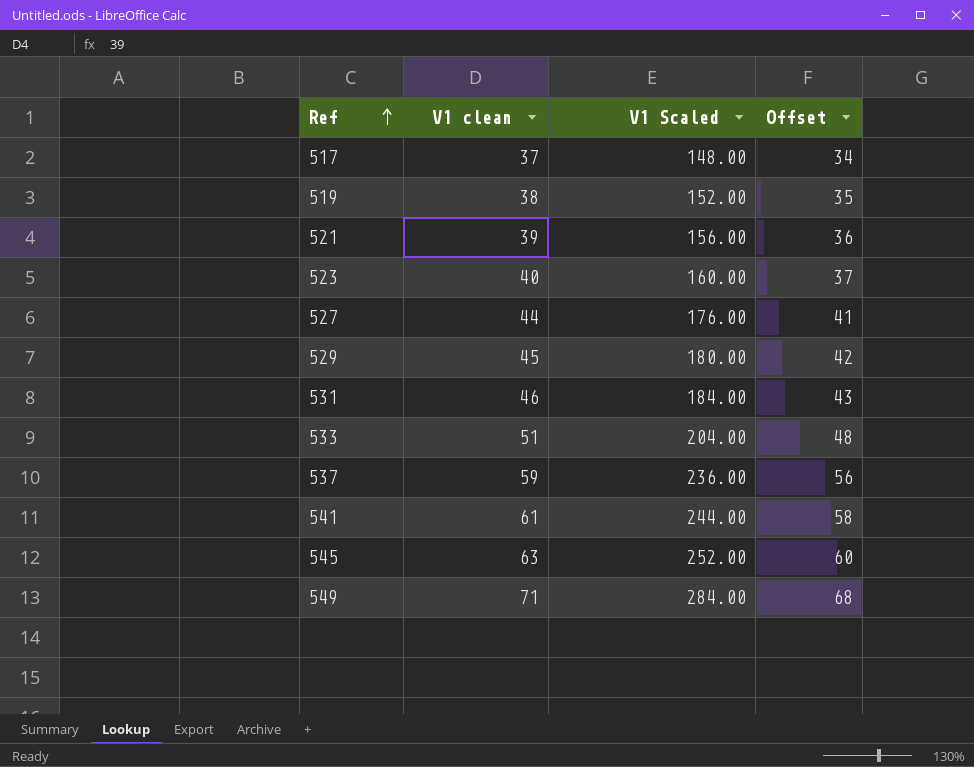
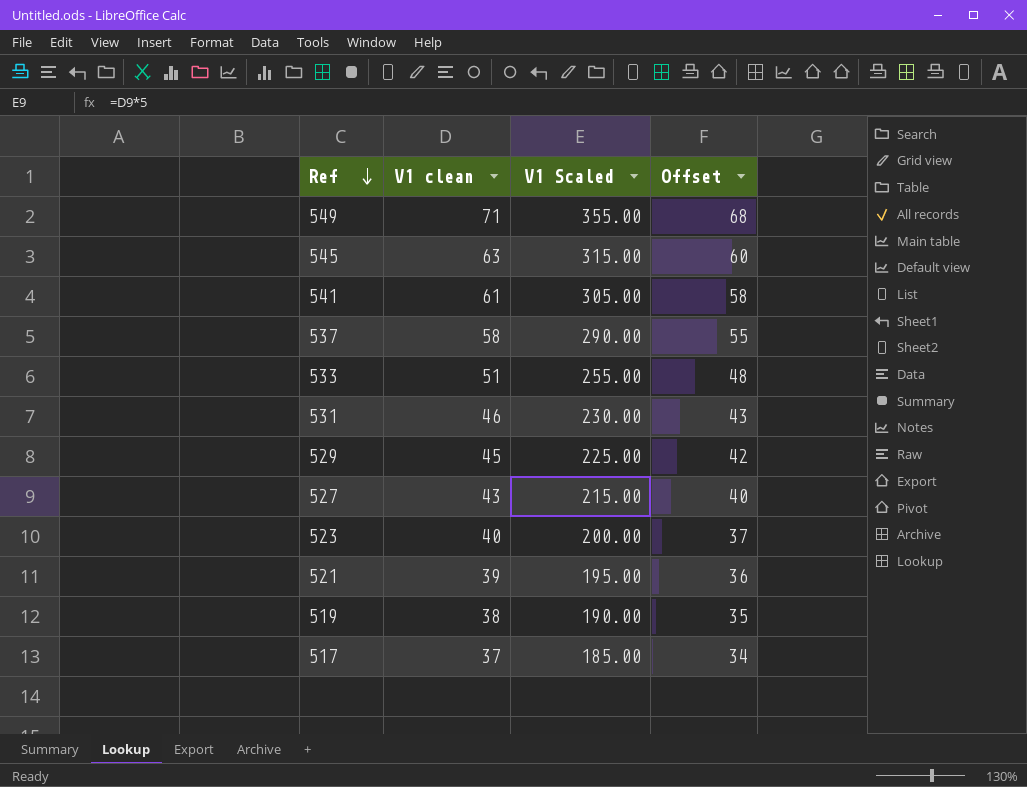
row order: Ref ascending -> Ref descending
column V1 Scaled | formula: [V1 clean] * 4 -> [V1 clean] * 5
537 | V1 clean: 59 -> 58
537 | Offset: 56 -> 55
527 | V1 clean: 44 -> 43
527 | Offset: 41 -> 40

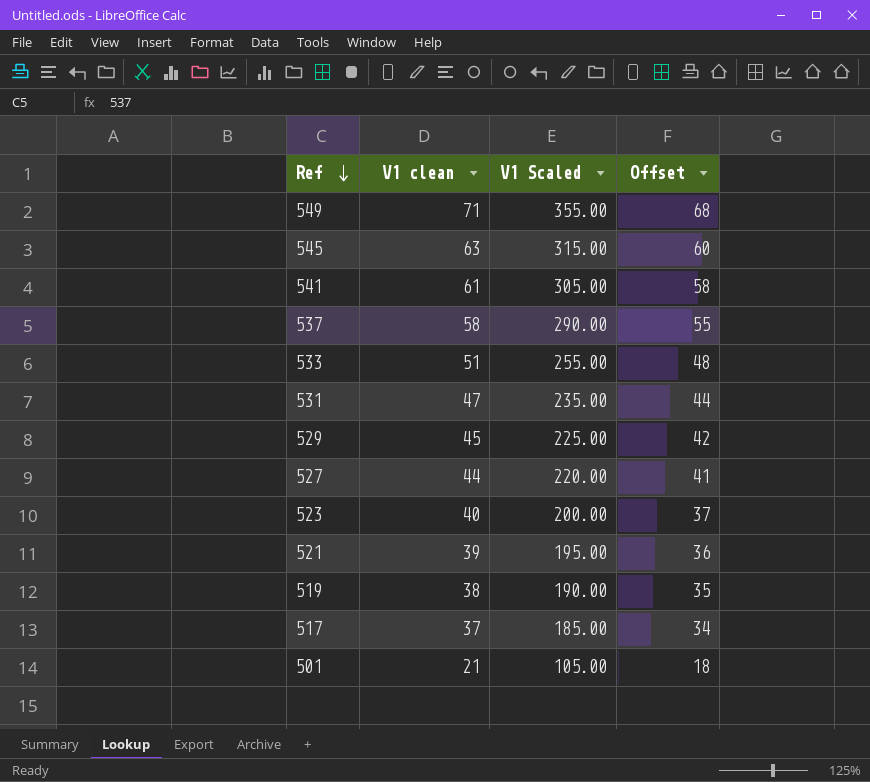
531 | V1 clean: 46 -> 47
531 | V1 Scaled: 230.00 -> 235.00
531 | Offset: 43 -> 44
527 | V1 clean: 43 -> 44
527 | V1 Scaled: 215.00 -> 220.00
527 | Offset: 40 -> 41
row 501: none -> 21 | 105.00 | 18

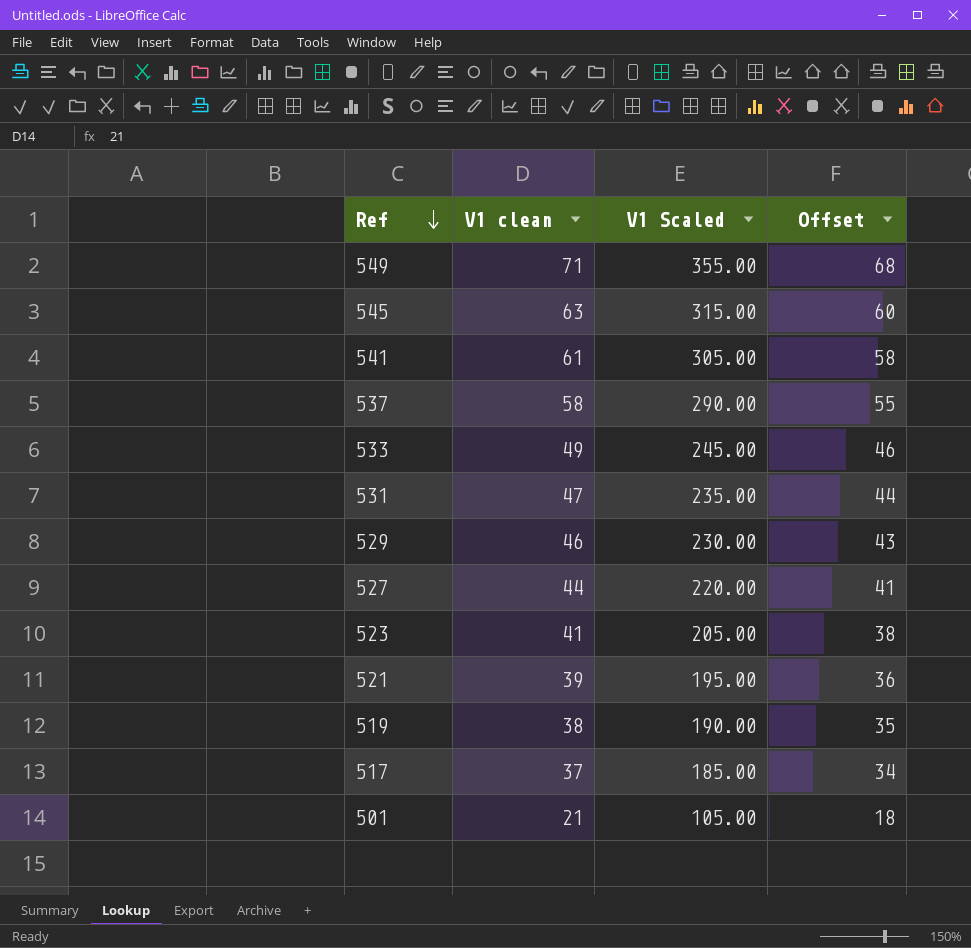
533 | V1 clean: 51 -> 49
533 | V1 Scaled: 255.00 -> 245.00
533 | Offset: 48 -> 46
529 | V1 clean: 45 -> 46
529 | V1 Scaled: 225.00 -> 230.00
529 | Offset: 42 -> 43
523 | V1 clean: 40 -> 41
523 | V1 Scaled: 200.00 -> 205.00
523 | Offset: 37 -> 38

